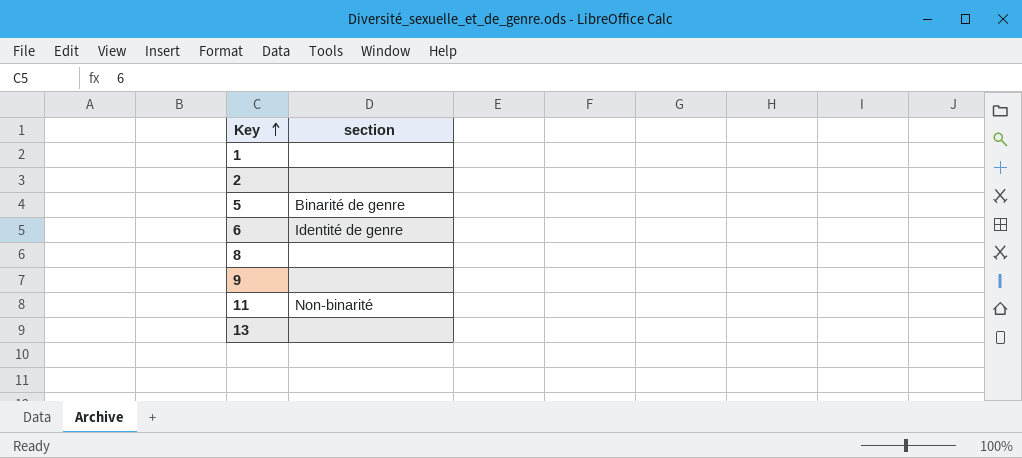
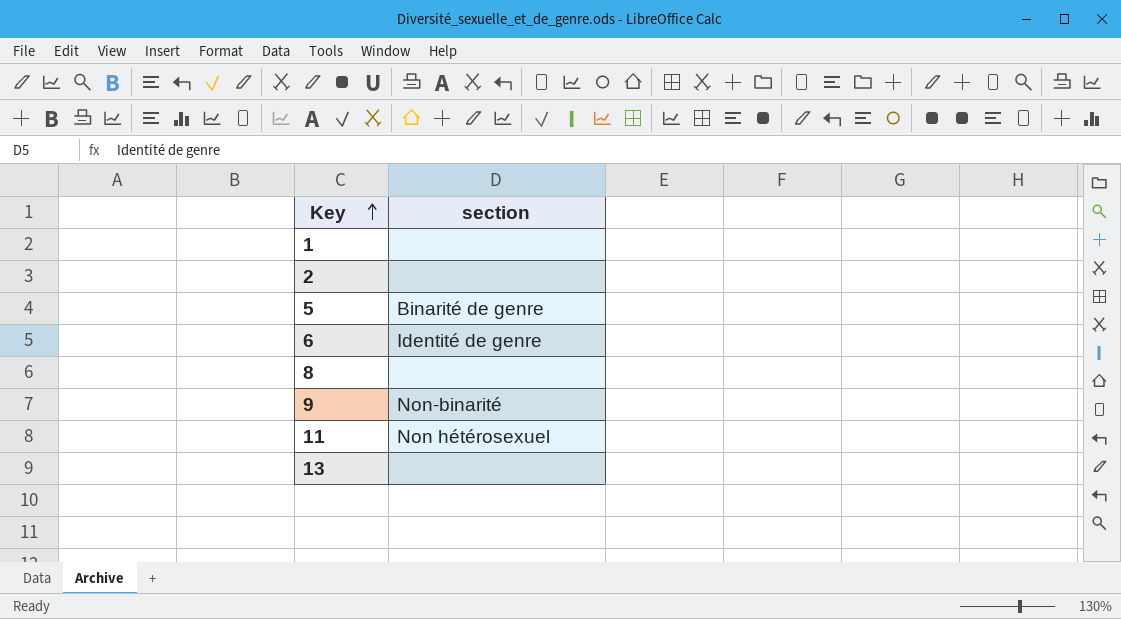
9 | section: none -> Non-binarité
11 | section: Non-binarité -> Non hétérosexuel

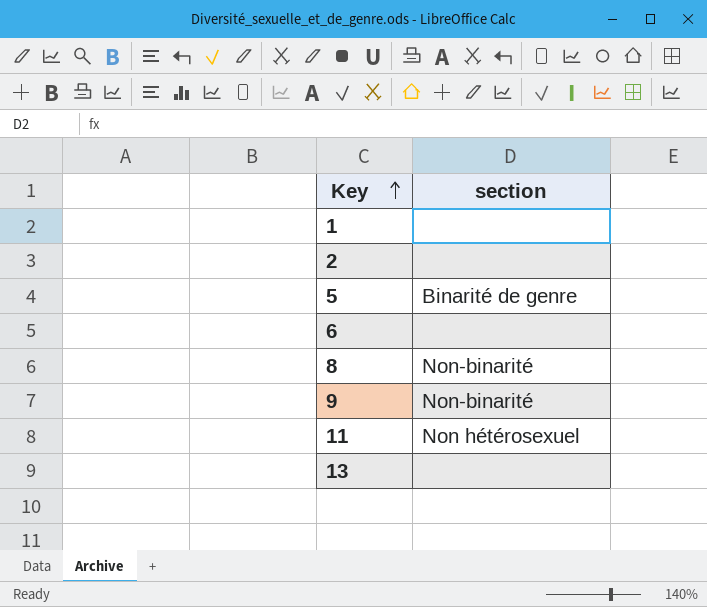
6 | section: Identité de genre -> none
8 | section: none -> Non-binarité

